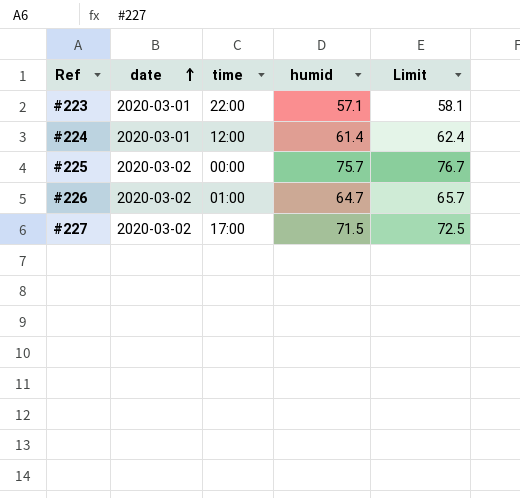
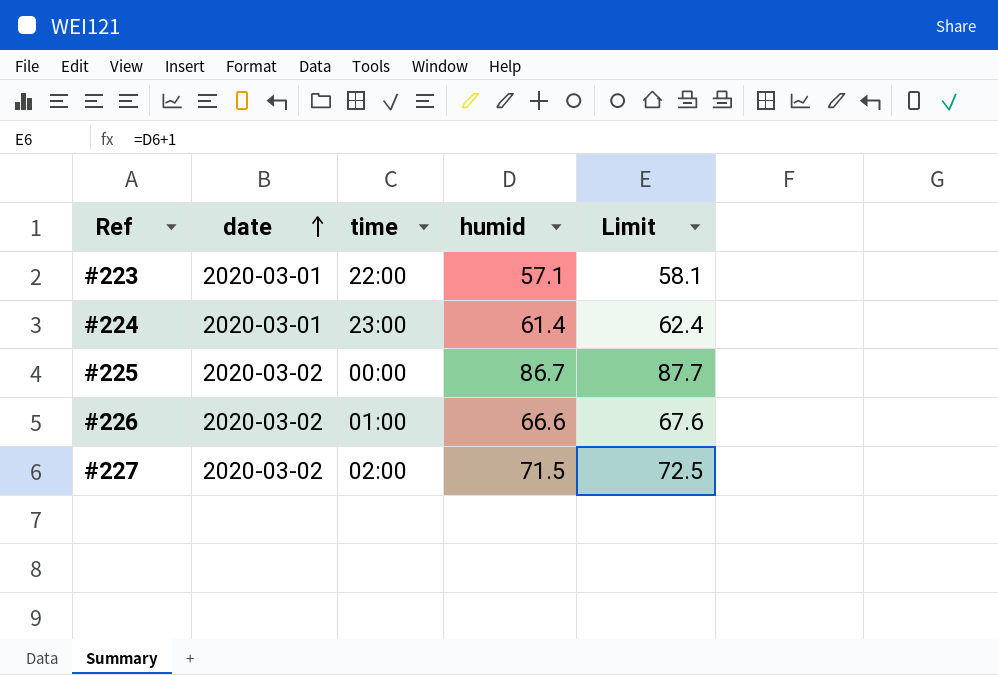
#224 | time: 12:00 -> 23:00
#225 | humid: 75.7 -> 86.7
#225 | Limit: 76.7 -> 87.7
#226 | humid: 64.7 -> 66.6
#226 | Limit: 65.7 -> 67.6
#227 | time: 17:00 -> 02:00

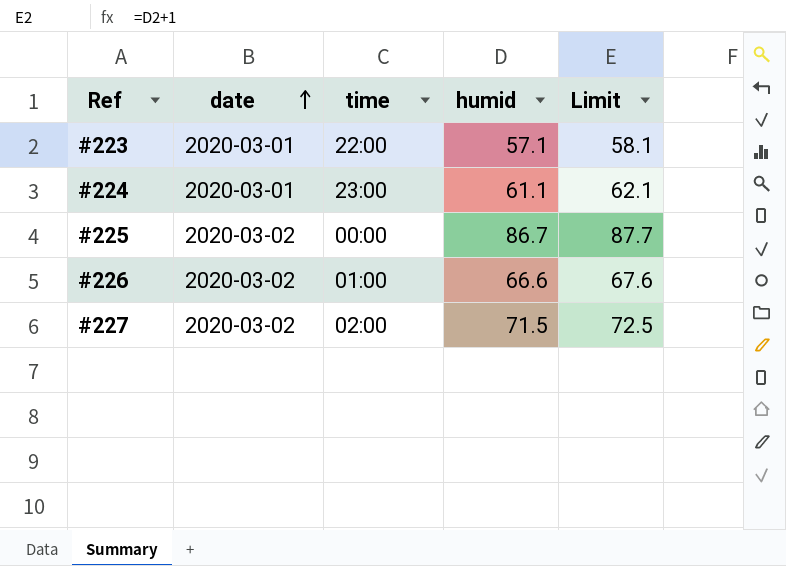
#224 | humid: 61.4 -> 61.1
#224 | Limit: 62.4 -> 62.1

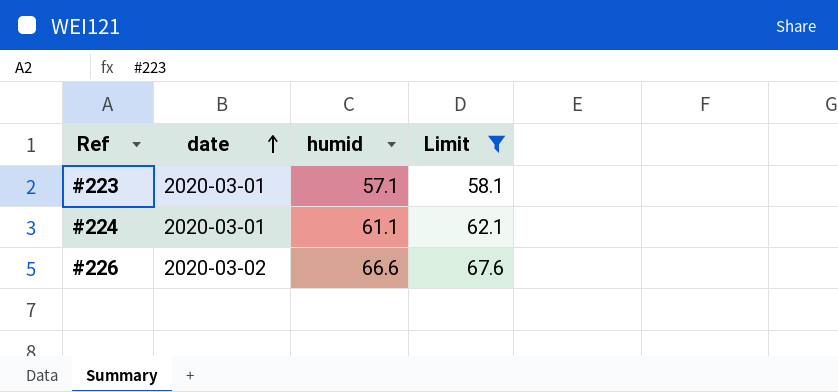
filter: none -> Limit <= 67.6
column time | position: 3 -> none

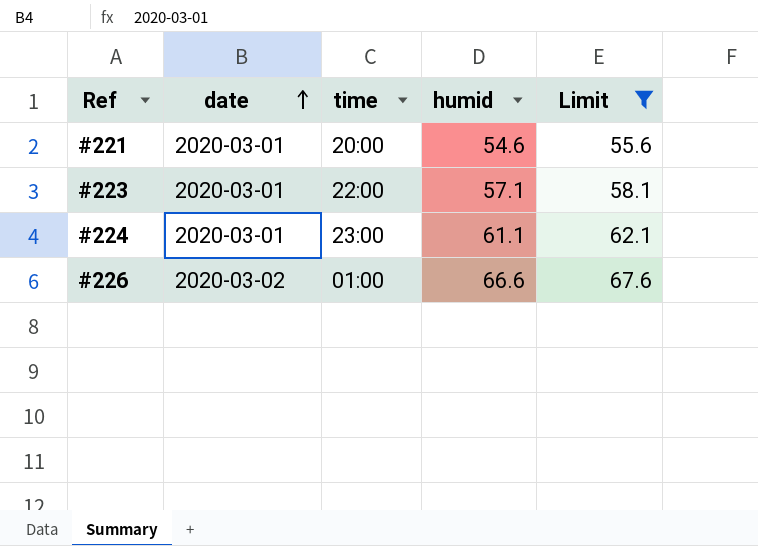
column time | position: none -> 3
row #221: none -> 2020-03-01 | 20:00 | 54.6 | 55.6

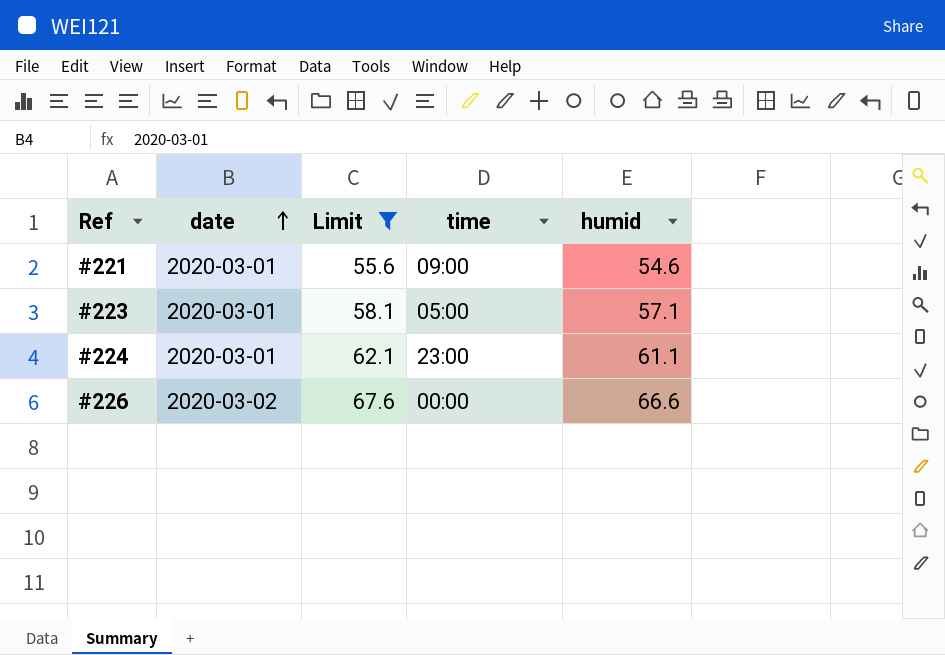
column Limit | position: 5 -> 3
#221 | time: 20:00 -> 09:00
#223 | time: 22:00 -> 05:00
#226 | time: 01:00 -> 00:00

